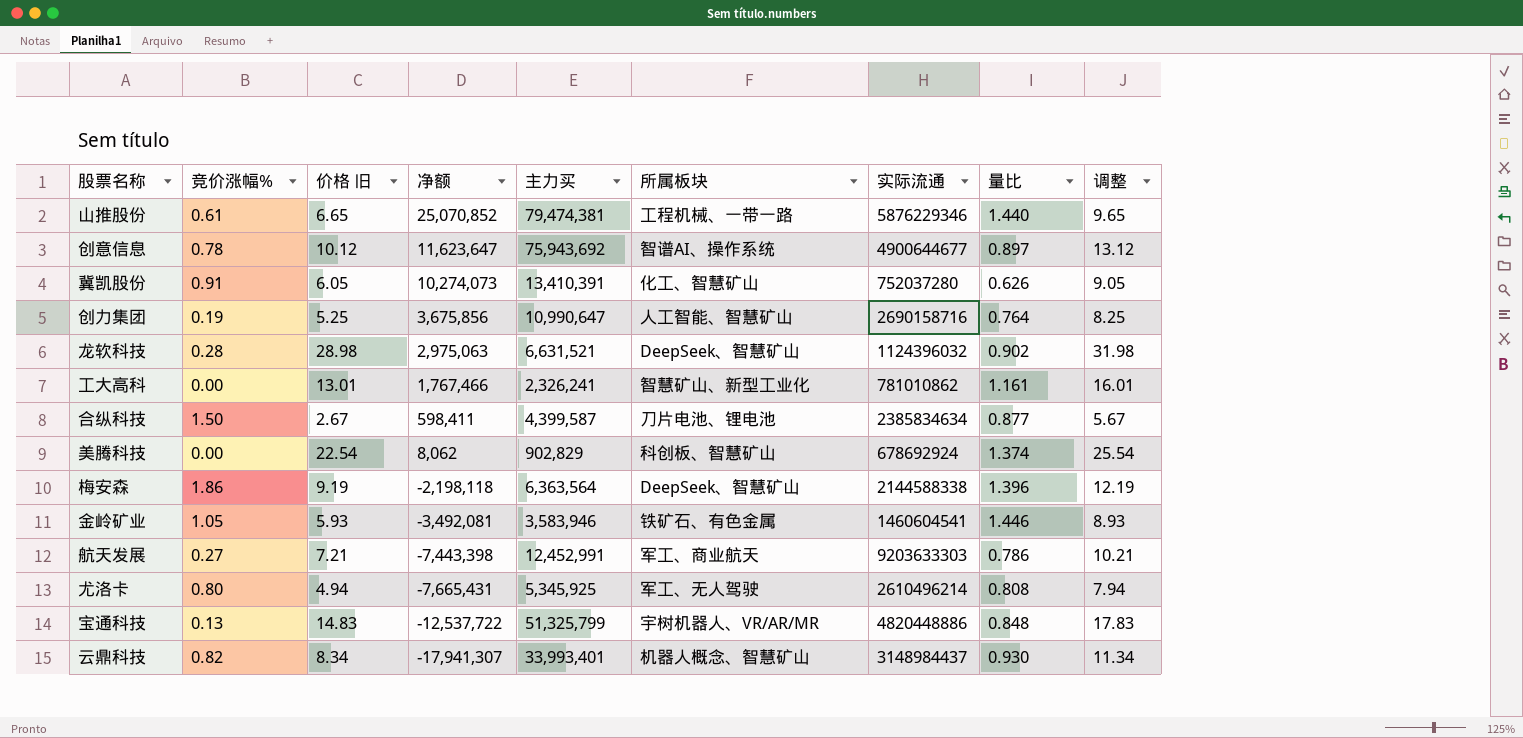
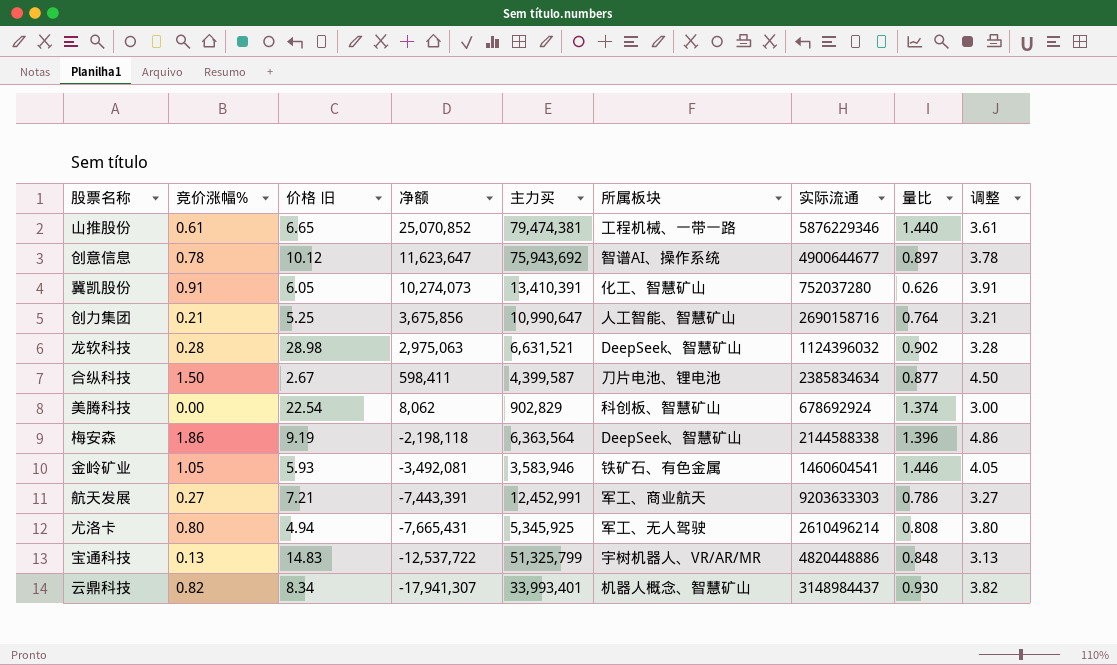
column 调整 | formula: [价格 旧] + 3 -> [竞价涨幅%] + 3
row 工大高科: 0.00 | 13.01 | 1,767,466 | 2,326,241 | 智慧矿山、新型工业化 | 781010862 | 1.161 | 16.01 -> none
创力集团 | 竞价涨幅%: 0.19 -> 0.21
航天发展 | 净额: -7,443,398 -> -7,443,391

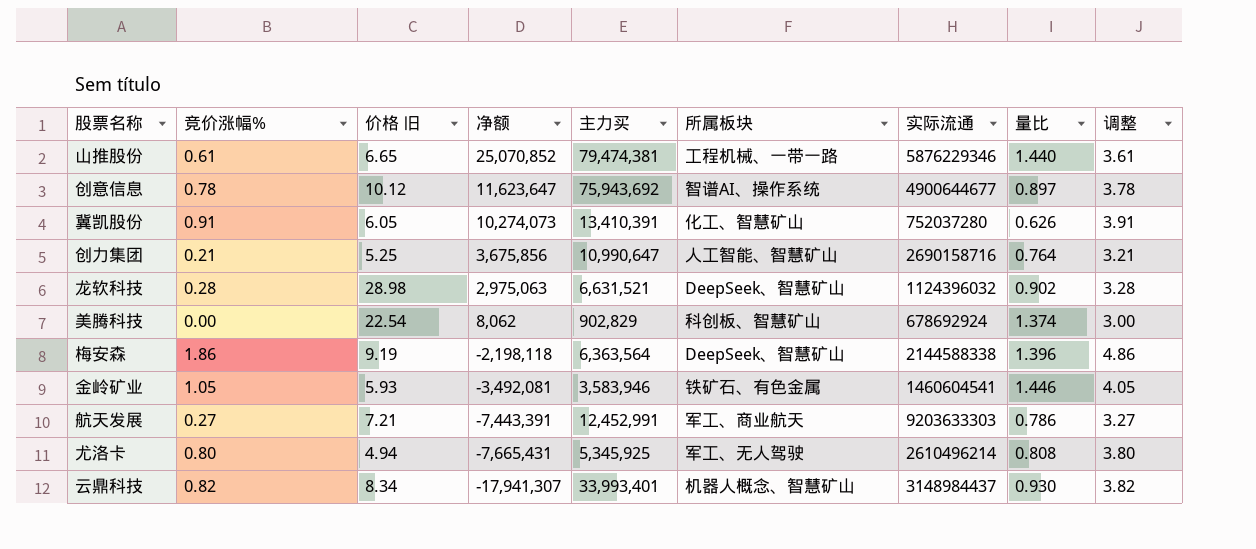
row 合纵科技: 1.50 | 2.67 | 598,411 | 4,399,587 | 刀片电池、锂电池 | 2385834634 | 0.877 | 4.50 -> none
row 宝通科技: 0.13 | 14.83 | -12,537,722 | 51,325,799 | 宇树机器人、VR/AR/MR | 4820448886 | 0.848 | 3.13 -> none

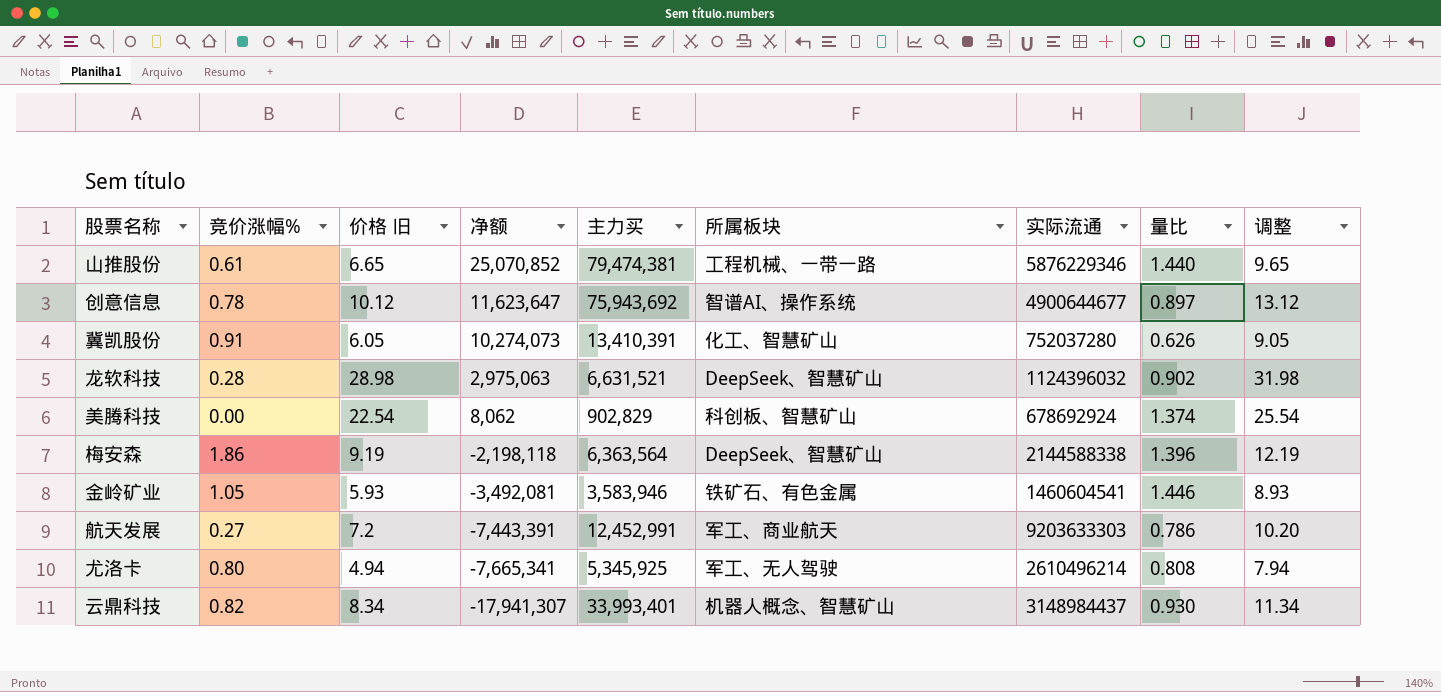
column 调整 | formula: [竞价涨幅%] + 3 -> [价格 旧] + 3
row 创力集团: 0.21 | 5.25 | 3,675,856 | 10,990,647 | 人工智能、智慧矿山 | 2690158716 | 0.764 | 3.21 -> none
航天发展 | 价格 旧: 7.21 -> 7.2
尤洛卡 | 净额: -7,665,431 -> -7,665,341

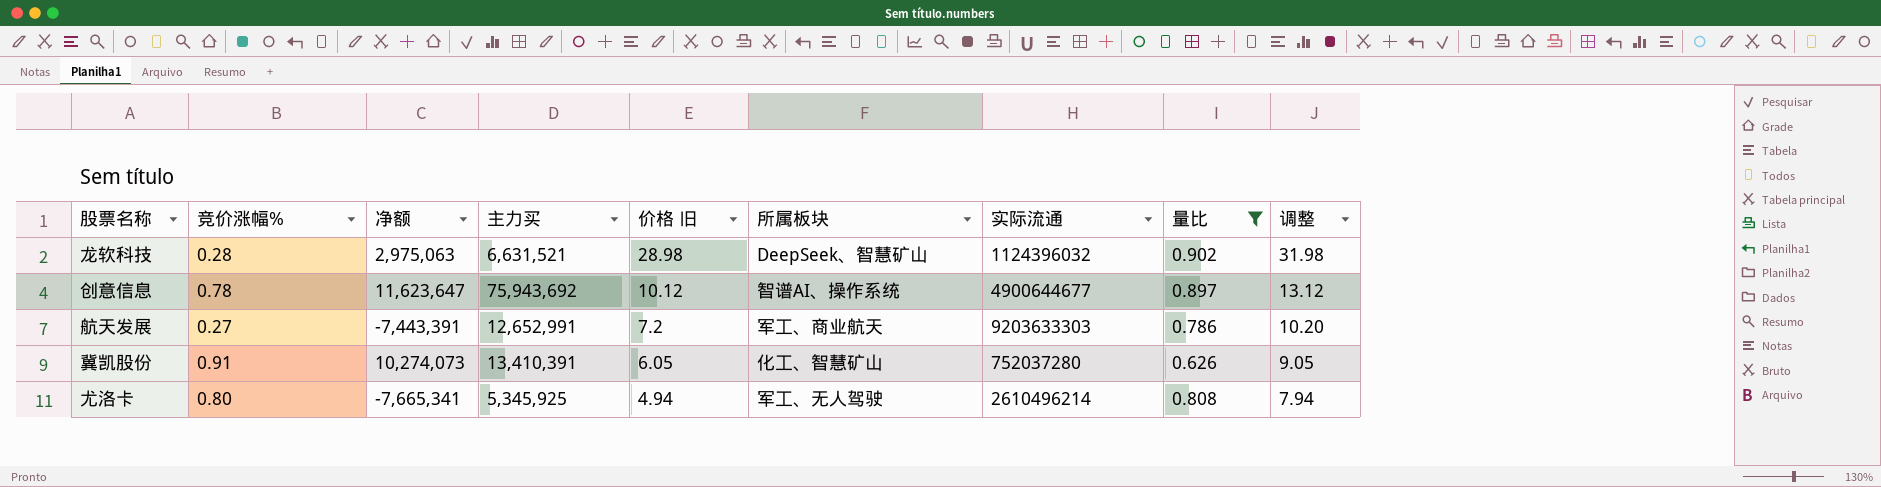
filter: none -> 量比 <= 0.902
row order: 净额 descending -> 价格 旧 descending
column 价格 旧 | position: 3 -> 5
航天发展 | 主力买: 12,452,991 -> 12,652,991

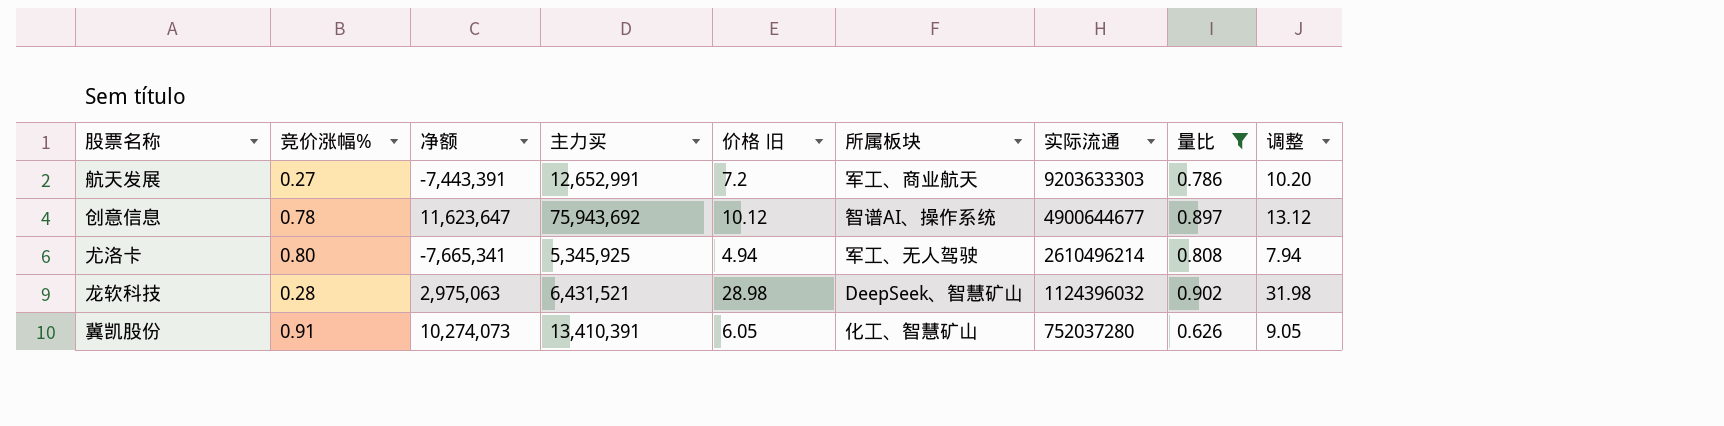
row order: 价格 旧 descending -> 实际流通 descending
龙软科技 | 主力买: 6,631,521 -> 6,431,521

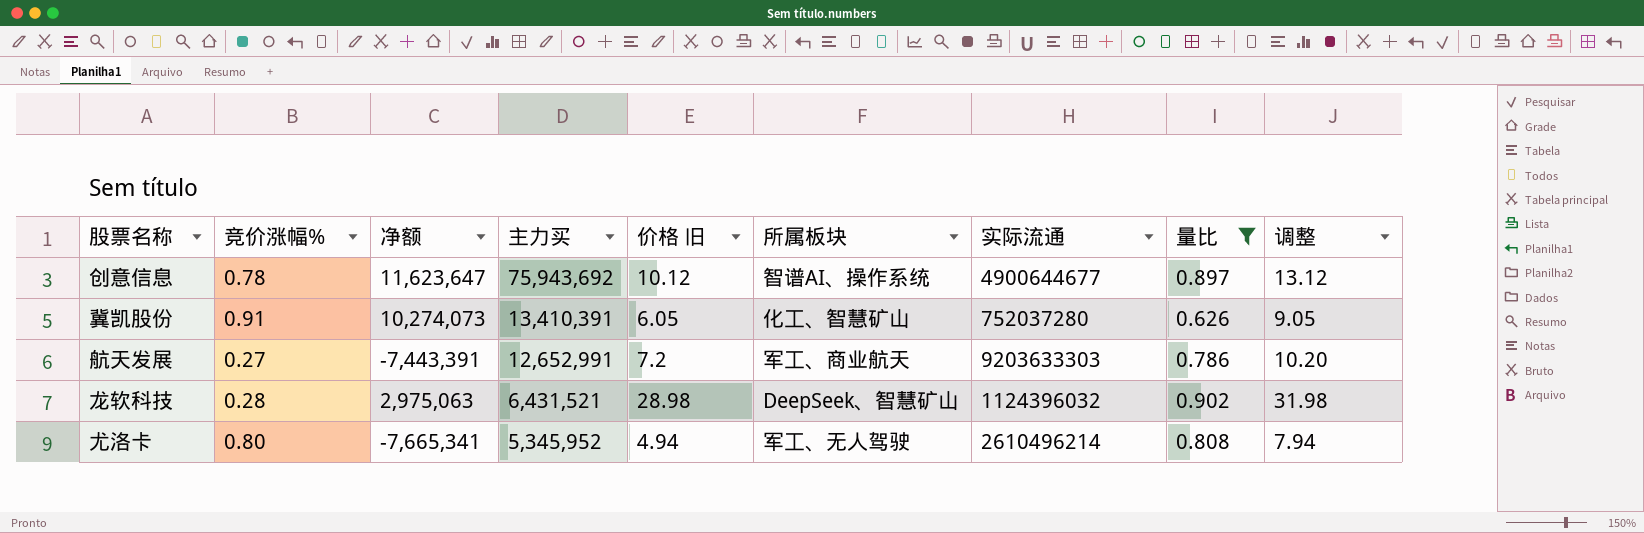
row order: 实际流通 descending -> 主力买 descending
尤洛卡 | 主力买: 5,345,925 -> 5,345,952

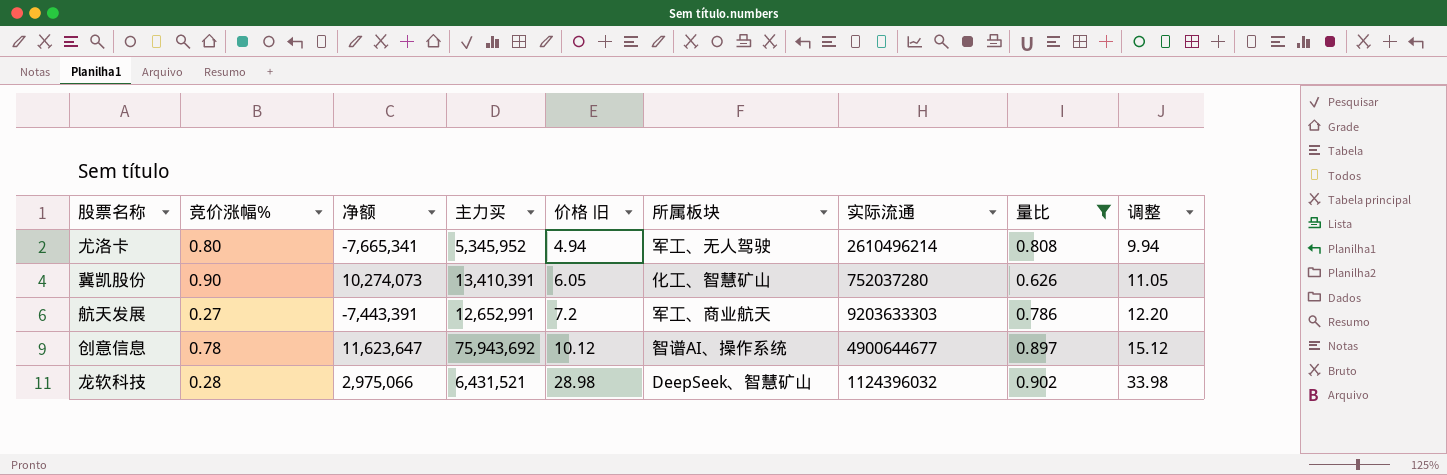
row order: 主力买 descending -> 价格 旧 ascending
column 调整 | formula: [价格 旧] + 3 -> [价格 旧] + 5
冀凯股份 | 竞价涨幅%: 0.91 -> 0.90
龙软科技 | 净额: 2,975,063 -> 2,975,066

